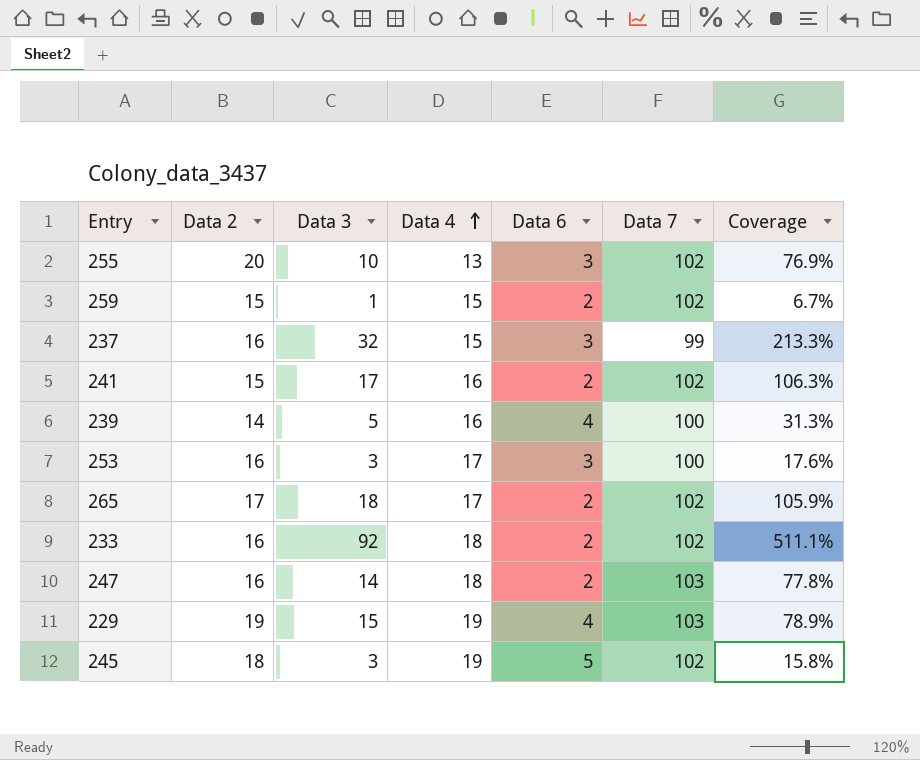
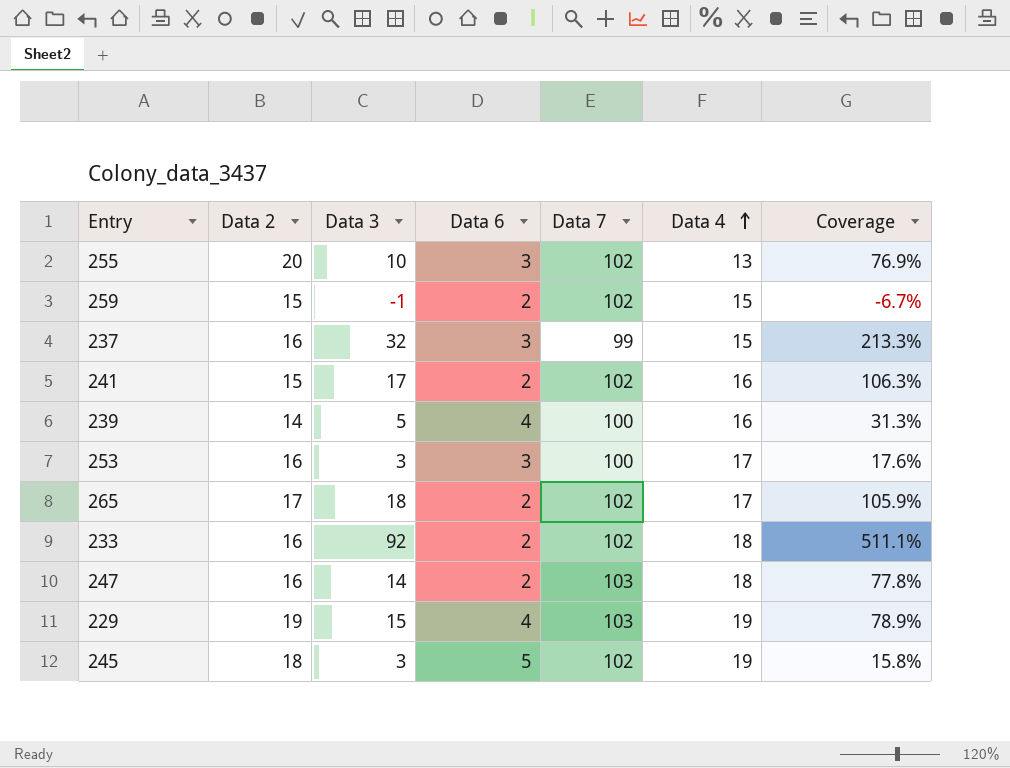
column Data 4 | position: 4 -> 6
259 | Data 3: 1 -> -1
259 | Coverage: 6.7% -> -6.7%

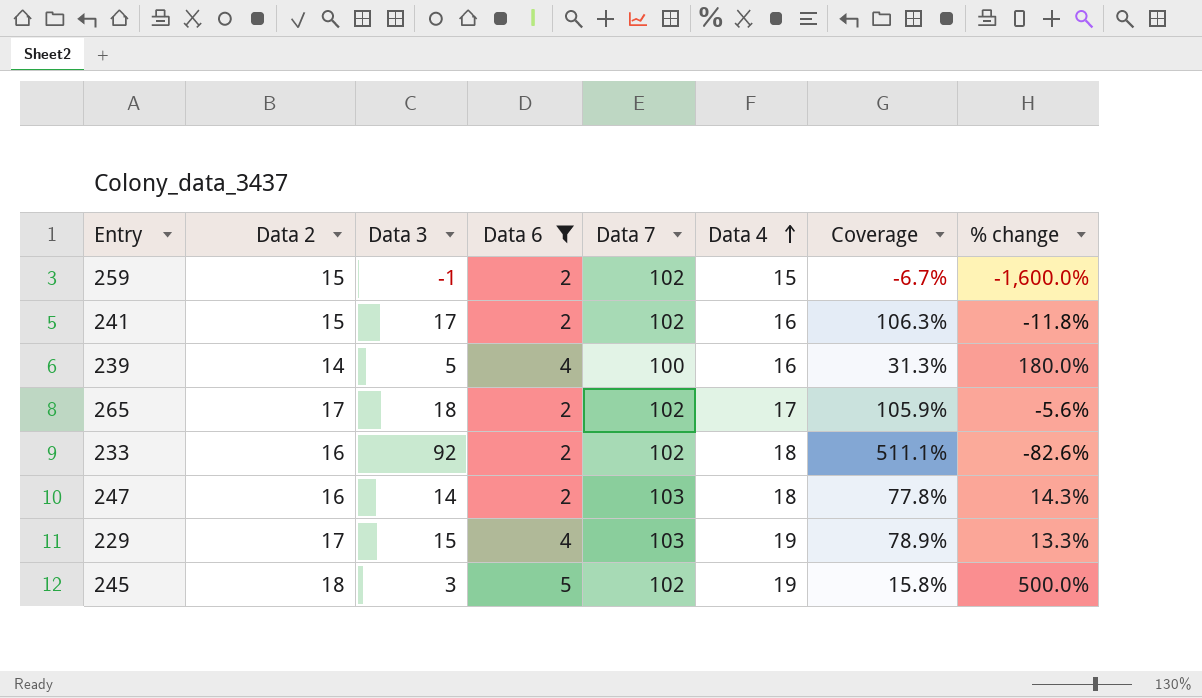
filter: none -> Data 6 != 3
column % change | formula: none -> ([Data 2] - [Data 3]) / [Data 3]
229 | Data 2: 19 -> 17

